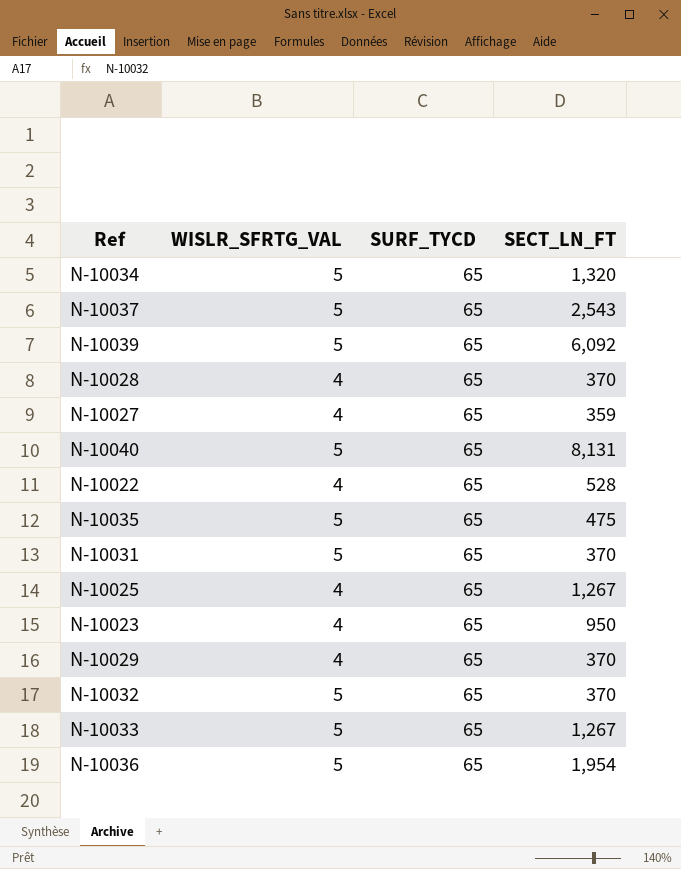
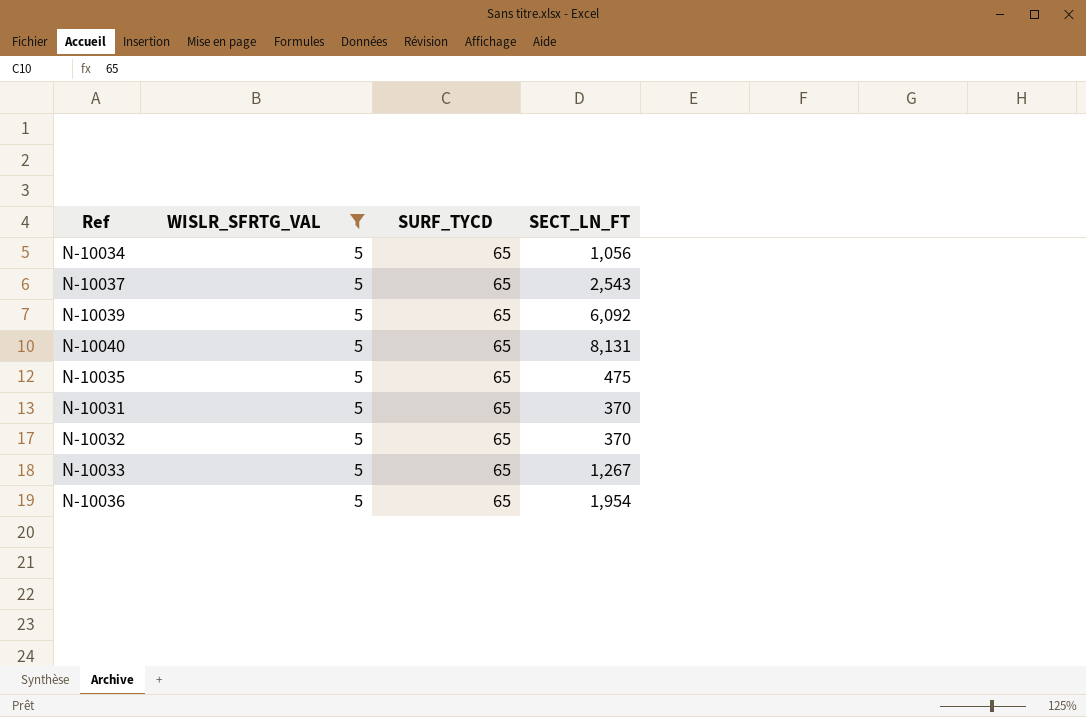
filter: none -> WISLR_SFRTG_VAL = 5
N-10034 | SECT_LN_FT: 1,320 -> 1,056

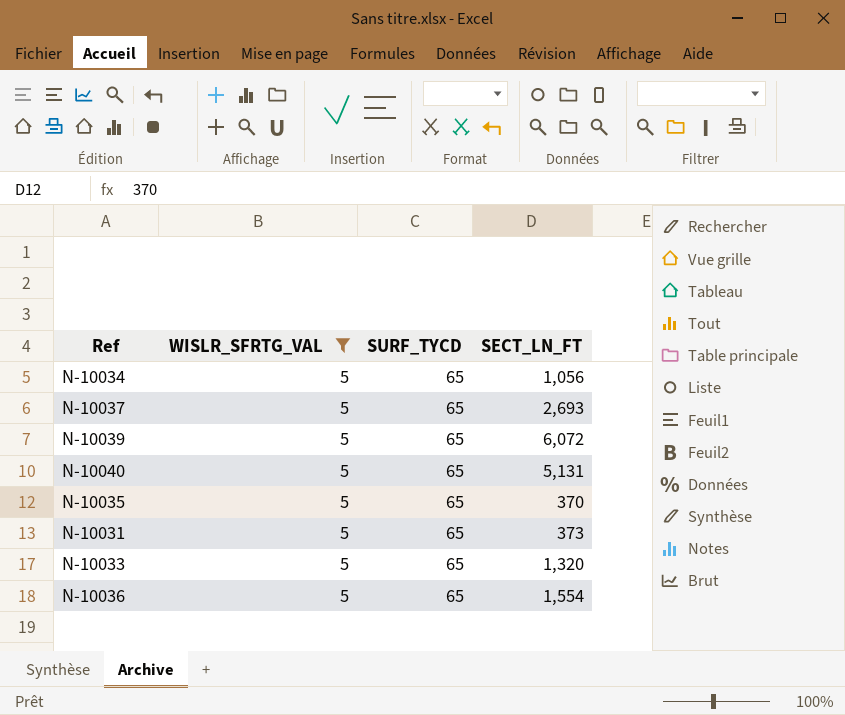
row N-10032: 5 | 65 | 370 -> none
N-10037 | SECT_LN_FT: 2,543 -> 2,693
N-10039 | SECT_LN_FT: 6,092 -> 6,072
N-10040 | SECT_LN_FT: 8,131 -> 5,131
N-10035 | SECT_LN_FT: 475 -> 370
N-10031 | SECT_LN_FT: 370 -> 373
N-10033 | SECT_LN_FT: 1,267 -> 1,320
N-10036 | SECT_LN_FT: 1,954 -> 1,554

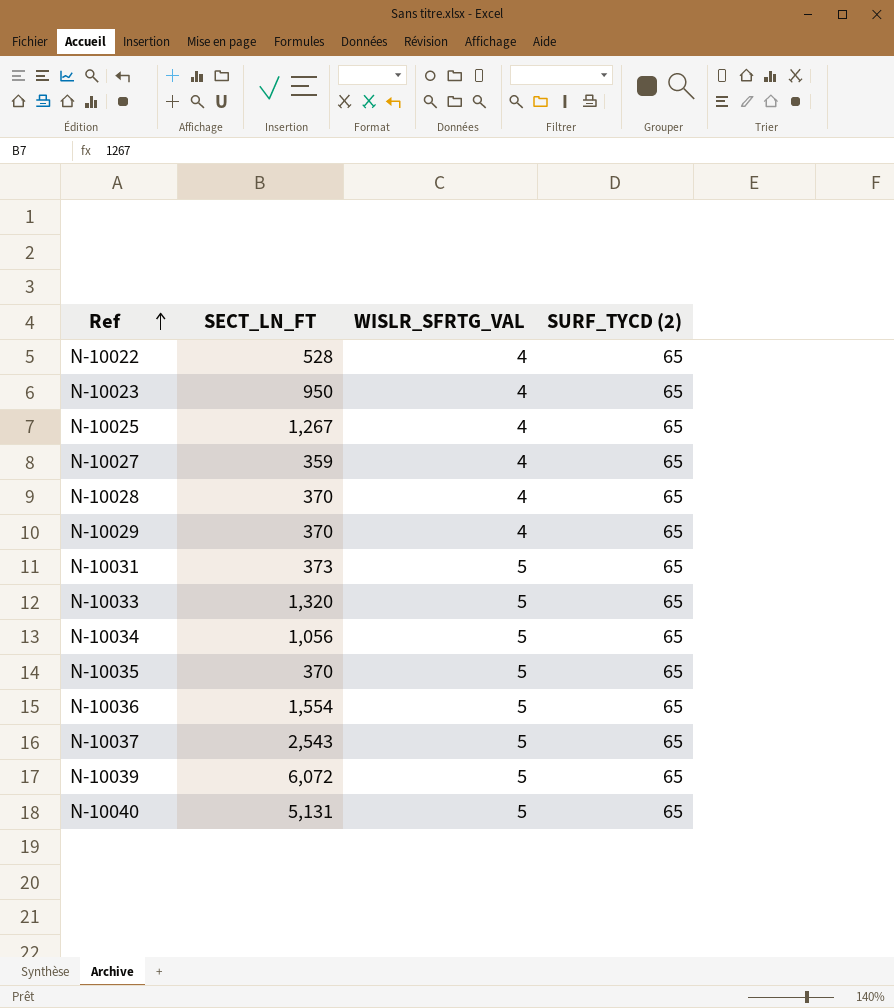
filter: WISLR_SFRTG_VAL = 5 -> none
row order: none -> Ref ascending
column SECT_LN_FT | position: 4 -> 2
column name: SURF_TYCD -> SURF_TYCD (2)
N-10037 | SECT_LN_FT: 2,693 -> 2,543

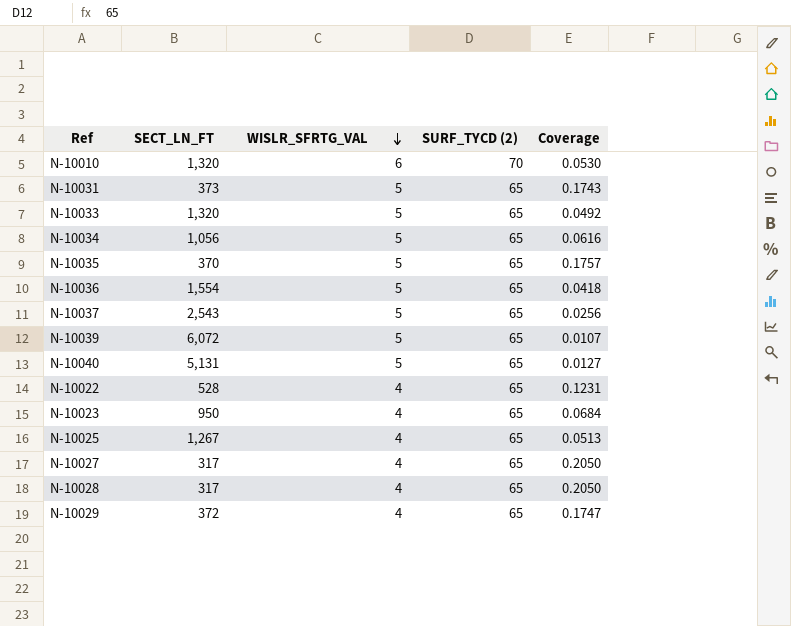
row order: Ref ascending -> WISLR_SFRTG_VAL descending
column Coverage | formula: none -> [SURF_TYCD (2)] / [SECT_LN_FT]
row N-10010: none -> 1,320 | 6 | 70 | 0.0530
N-10027 | SECT_LN_FT: 359 -> 317
N-10028 | SECT_LN_FT: 370 -> 317
N-10029 | SECT_LN_FT: 370 -> 372

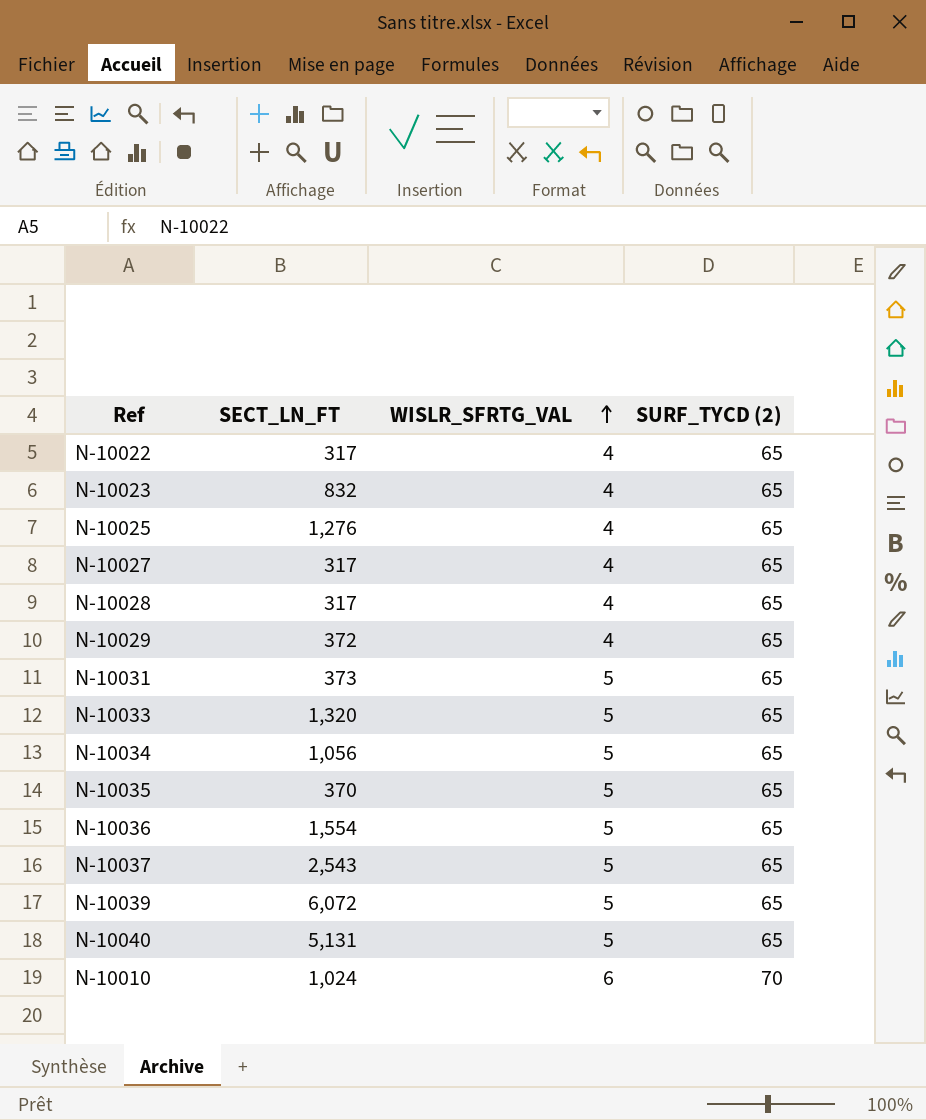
row order: WISLR_SFRTG_VAL descending -> WISLR_SFRTG_VAL ascending
column Coverage | formula: [SURF_TYCD (2)] / [SECT_LN_FT] -> none
N-10022 | SECT_LN_FT: 528 -> 317
N-10023 | SECT_LN_FT: 950 -> 832
N-10025 | SECT_LN_FT: 1,267 -> 1,276
N-10010 | SECT_LN_FT: 1,320 -> 1,024

